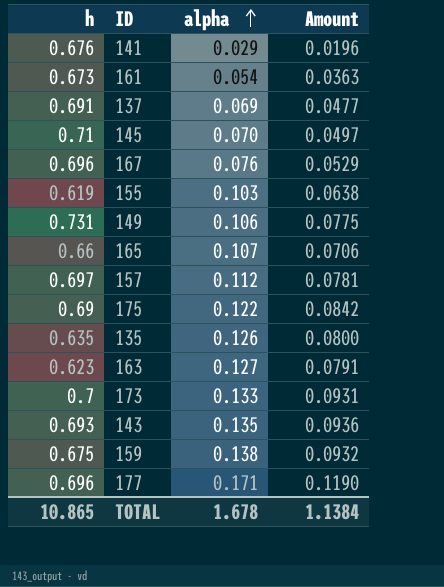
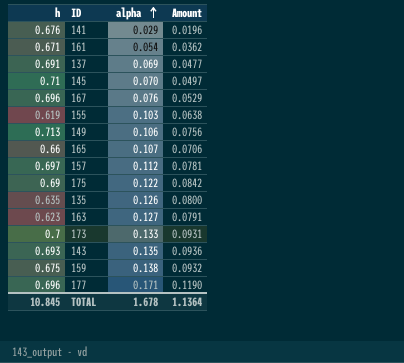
161 | h: 0.673 -> 0.671
161 | Amount: 0.0363 -> 0.0362
149 | h: 0.731 -> 0.713
149 | Amount: 0.0775 -> 0.0756
TOTAL | h: 10.865 -> 10.845
TOTAL | Amount: 1.1384 -> 1.1364

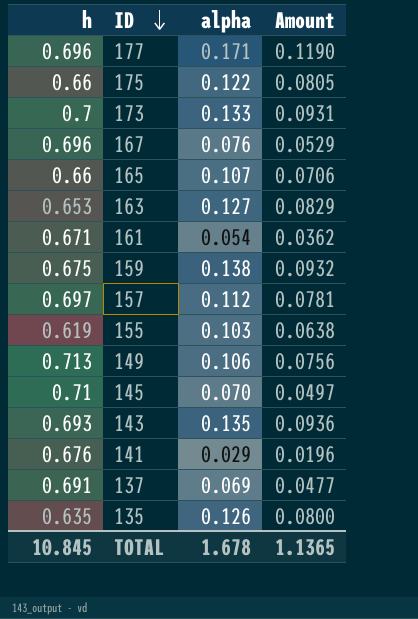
row order: alpha ascending -> ID descending
175 | h: 0.69 -> 0.66
175 | Amount: 0.0842 -> 0.0805
163 | h: 0.623 -> 0.653
163 | Amount: 0.0791 -> 0.0829
TOTAL | Amount: 1.1364 -> 1.1365

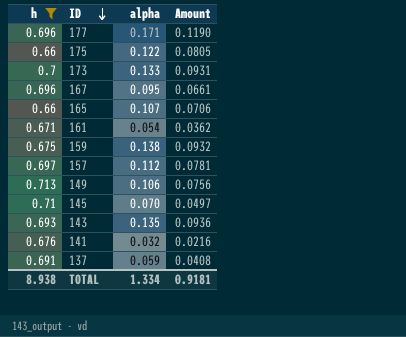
filter: none -> h >= 0.66
167 | alpha: 0.076 -> 0.095
167 | Amount: 0.0529 -> 0.0661
141 | alpha: 0.029 -> 0.032
141 | Amount: 0.0196 -> 0.0216
137 | alpha: 0.069 -> 0.059
137 | Amount: 0.0477 -> 0.0408
TOTAL | h: 10.845 -> 8.938
TOTAL | alpha: 1.678 -> 1.334
TOTAL | Amount: 1.1365 -> 0.9181

